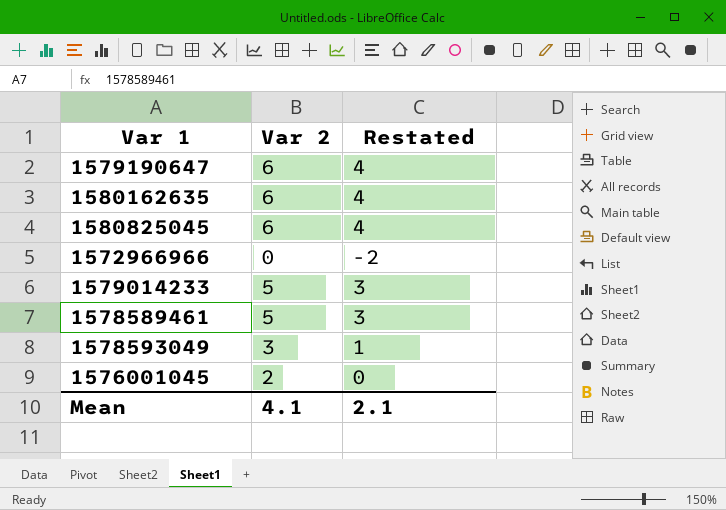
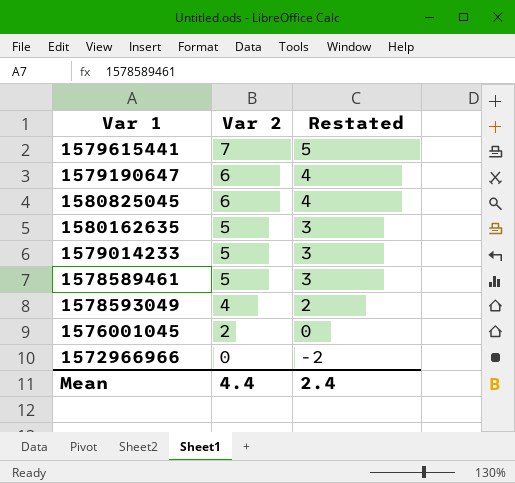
row order: none -> Var 2 descending
row 1579615441: none -> 7 | 5
1580162635 | Var 2: 6 -> 5
1580162635 | Restated: 4 -> 3
1578593049 | Var 2: 3 -> 4
1578593049 | Restated: 1 -> 2
Mean | Var 2: 4.1 -> 4.4
Mean | Restated: 2.1 -> 2.4

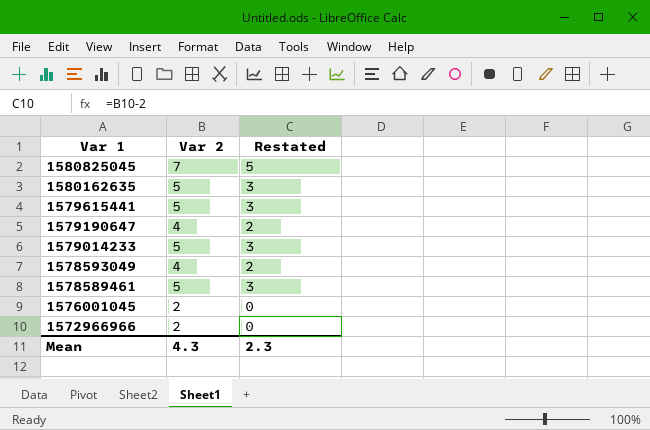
row order: Var 2 descending -> Var 1 descending
1580825045 | Var 2: 6 -> 7
1580825045 | Restated: 4 -> 5
1579615441 | Var 2: 7 -> 5
1579615441 | Restated: 5 -> 3
1579190647 | Var 2: 6 -> 4
1579190647 | Restated: 4 -> 2
1572966966 | Var 2: 0 -> 2
1572966966 | Restated: -2 -> 0
Mean | Var 2: 4.4 -> 4.3
Mean | Restated: 2.4 -> 2.3

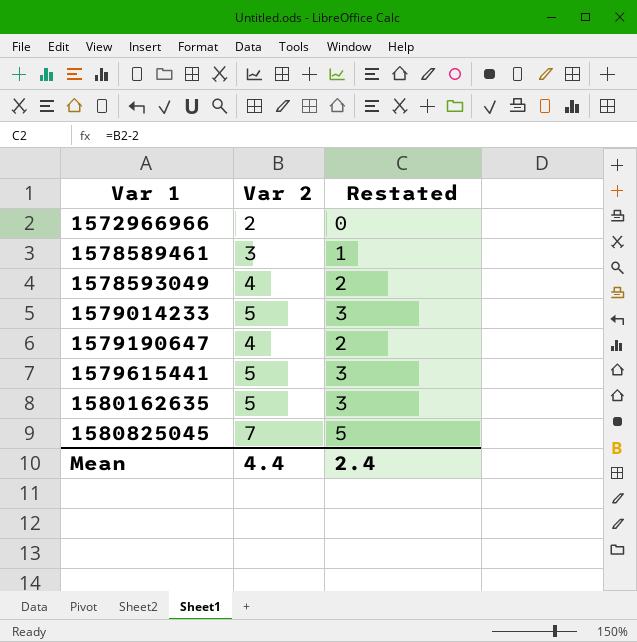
row order: Var 1 descending -> Var 1 ascending
row 1576001045: 2 | 0 -> none
1578589461 | Var 2: 5 -> 3
1578589461 | Restated: 3 -> 1
Mean | Var 2: 4.3 -> 4.4
Mean | Restated: 2.3 -> 2.4

